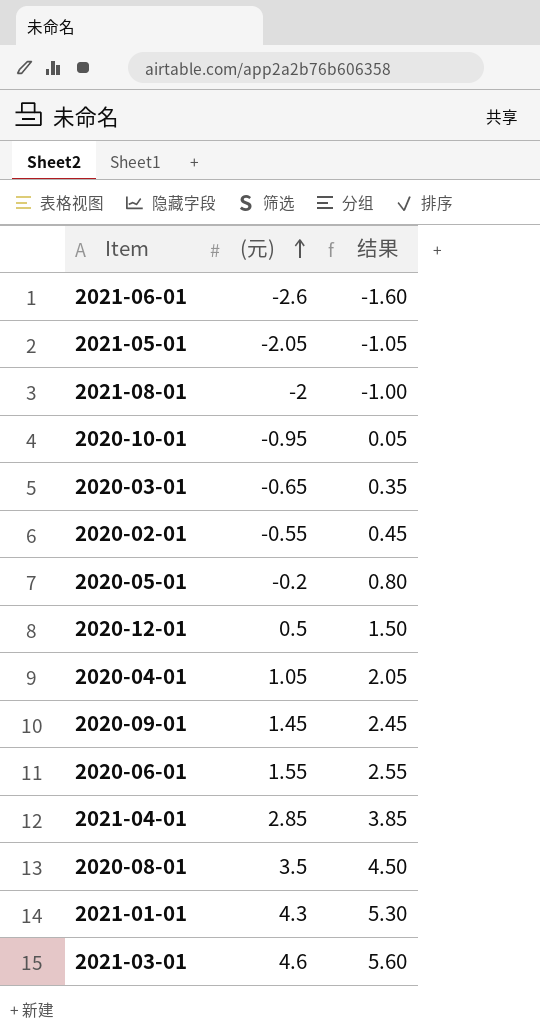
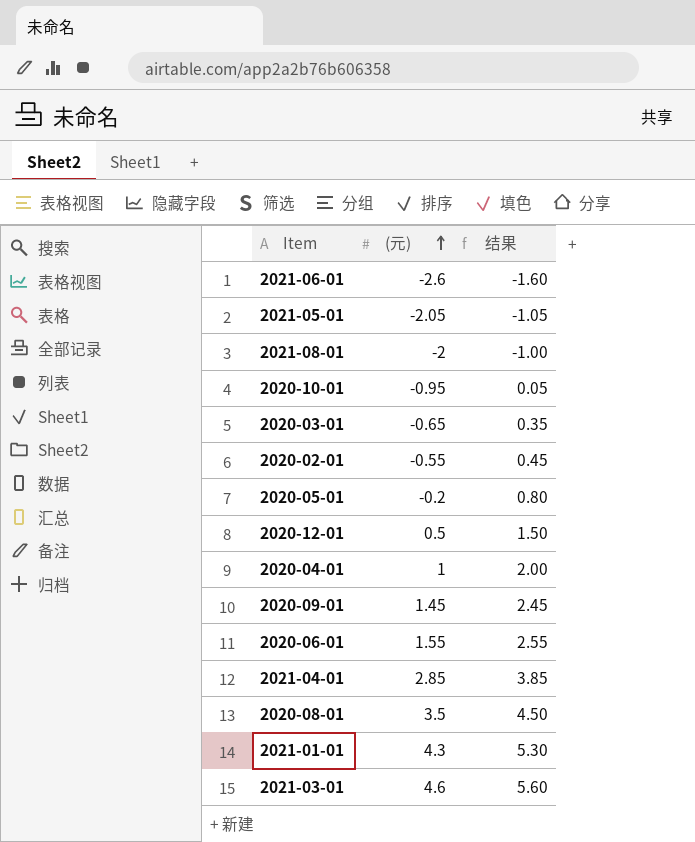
2020-04-01 | (元): 1.05 -> 1
2020-04-01 | 结果: 2.05 -> 2.00

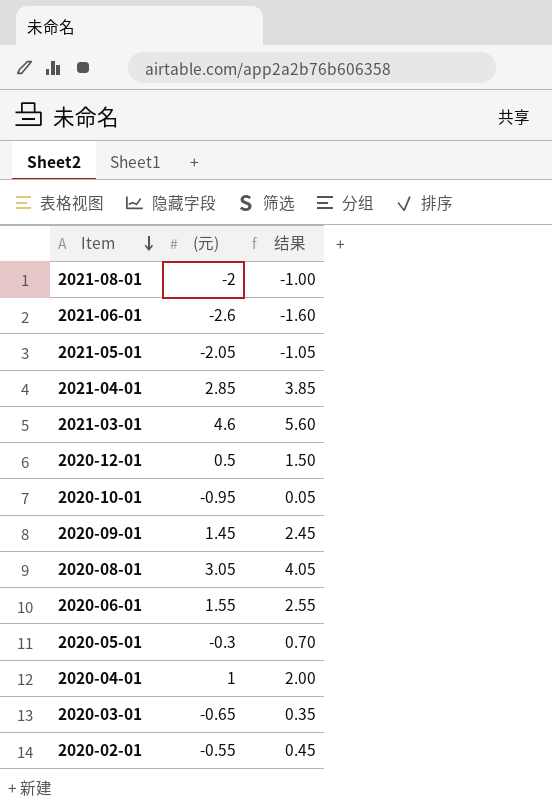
row order: (元) ascending -> Item descending
row 2021-01-01: 4.3 | 5.30 -> none
2020-08-01 | (元): 3.5 -> 3.05
2020-08-01 | 结果: 4.50 -> 4.05
2020-05-01 | (元): -0.2 -> -0.3
2020-05-01 | 结果: 0.80 -> 0.70

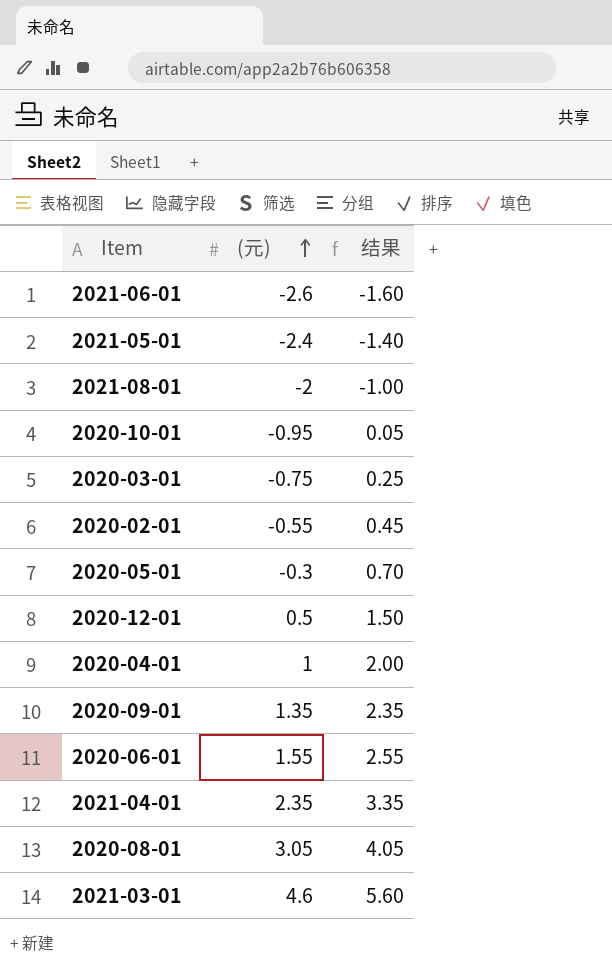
row order: Item descending -> (元) ascending
2021-05-01 | (元): -2.05 -> -2.4
2021-05-01 | 结果: -1.05 -> -1.40
2020-03-01 | (元): -0.65 -> -0.75
2020-03-01 | 结果: 0.35 -> 0.25
2020-09-01 | (元): 1.45 -> 1.35
2020-09-01 | 结果: 2.45 -> 2.35
2021-04-01 | (元): 2.85 -> 2.35
2021-04-01 | 结果: 3.85 -> 3.35

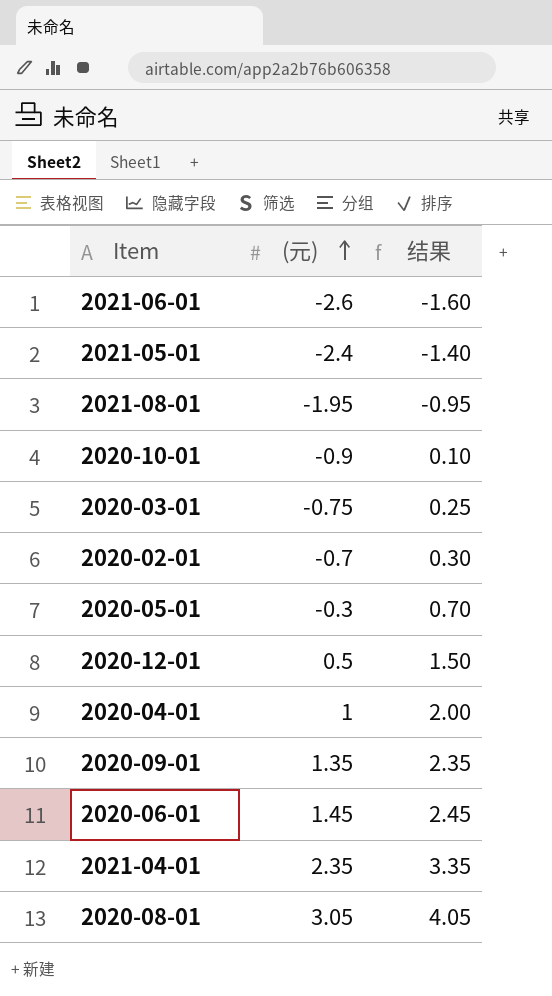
row 2021-03-01: 4.6 | 5.60 -> none
2021-08-01 | (元): -2 -> -1.95
2021-08-01 | 结果: -1.00 -> -0.95
2020-10-01 | (元): -0.95 -> -0.9
2020-10-01 | 结果: 0.05 -> 0.10
2020-02-01 | (元): -0.55 -> -0.7
2020-02-01 | 结果: 0.45 -> 0.30
2020-06-01 | (元): 1.55 -> 1.45
2020-06-01 | 结果: 2.55 -> 2.45

